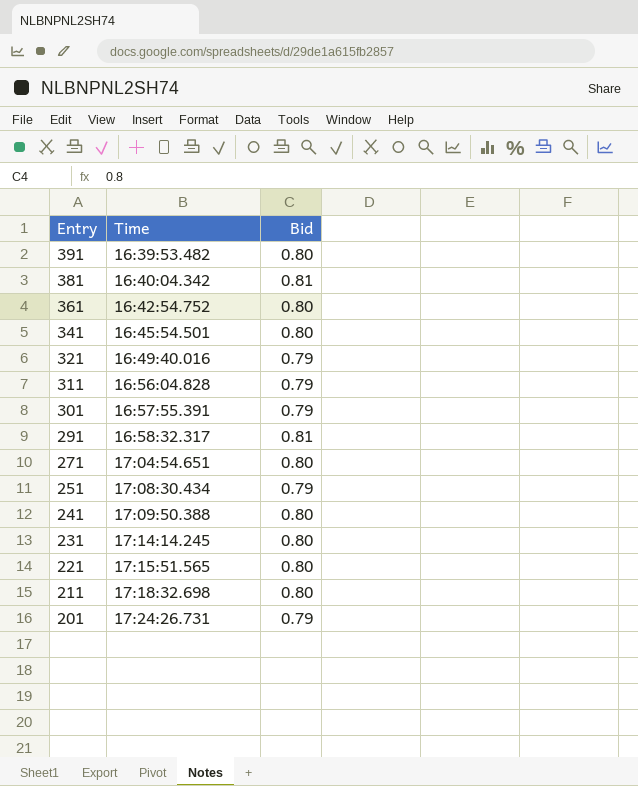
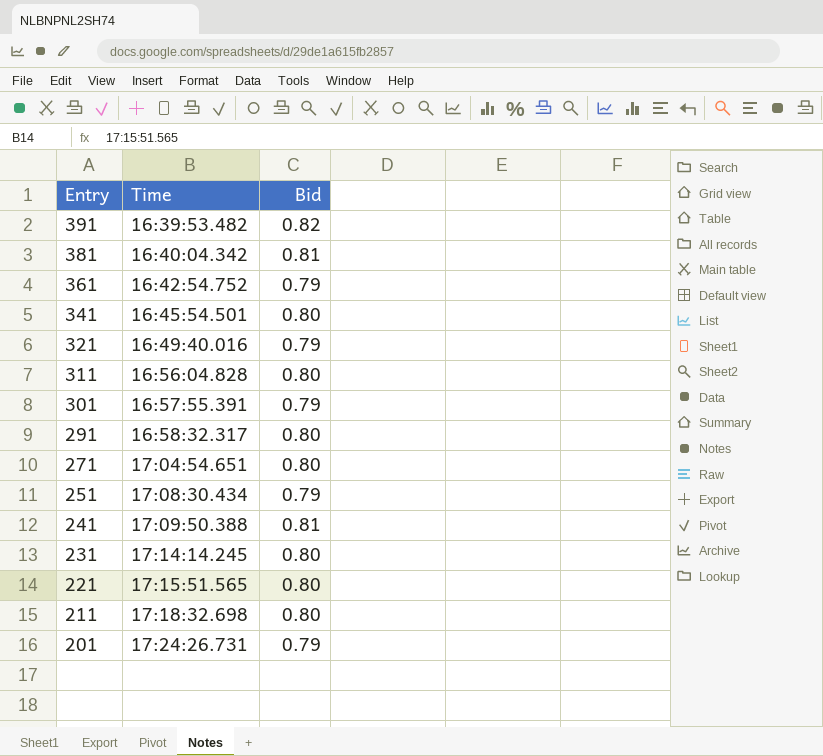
391 | Bid: 0.80 -> 0.82
361 | Bid: 0.80 -> 0.79
311 | Bid: 0.79 -> 0.80
291 | Bid: 0.81 -> 0.80
241 | Bid: 0.80 -> 0.81

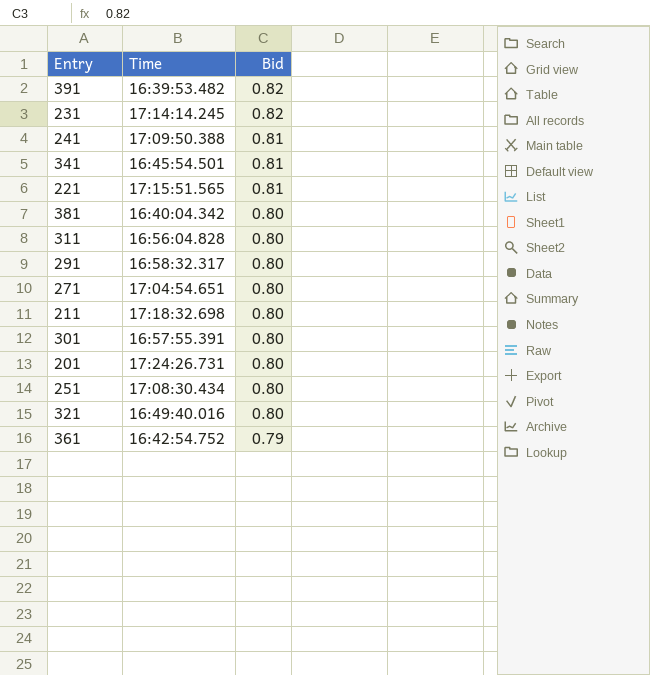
row order: Entry descending -> Bid descending
231 | Bid: 0.80 -> 0.82
341 | Bid: 0.80 -> 0.81
221 | Bid: 0.80 -> 0.81
381 | Bid: 0.81 -> 0.80
301 | Bid: 0.79 -> 0.80
201 | Bid: 0.79 -> 0.80
251 | Bid: 0.79 -> 0.80
321 | Bid: 0.79 -> 0.80

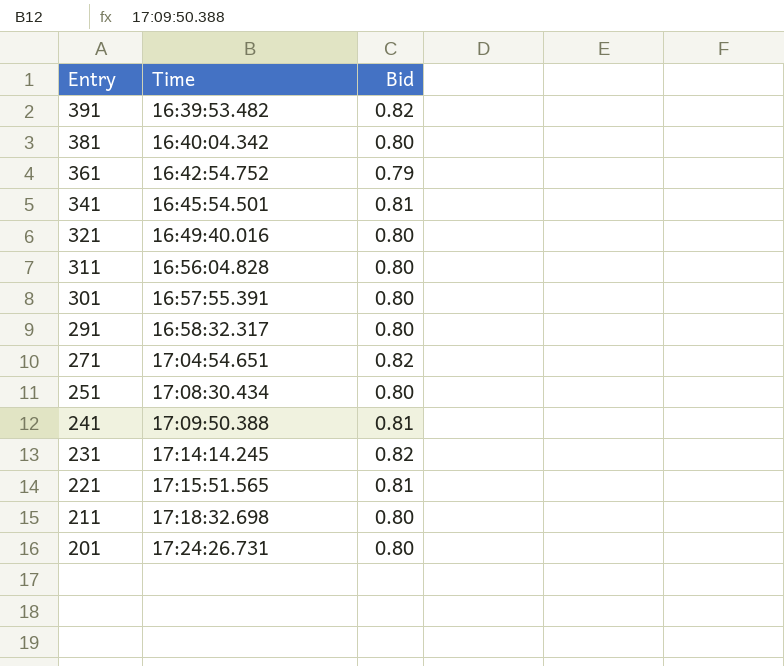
row order: Bid descending -> Entry descending
271 | Bid: 0.80 -> 0.82

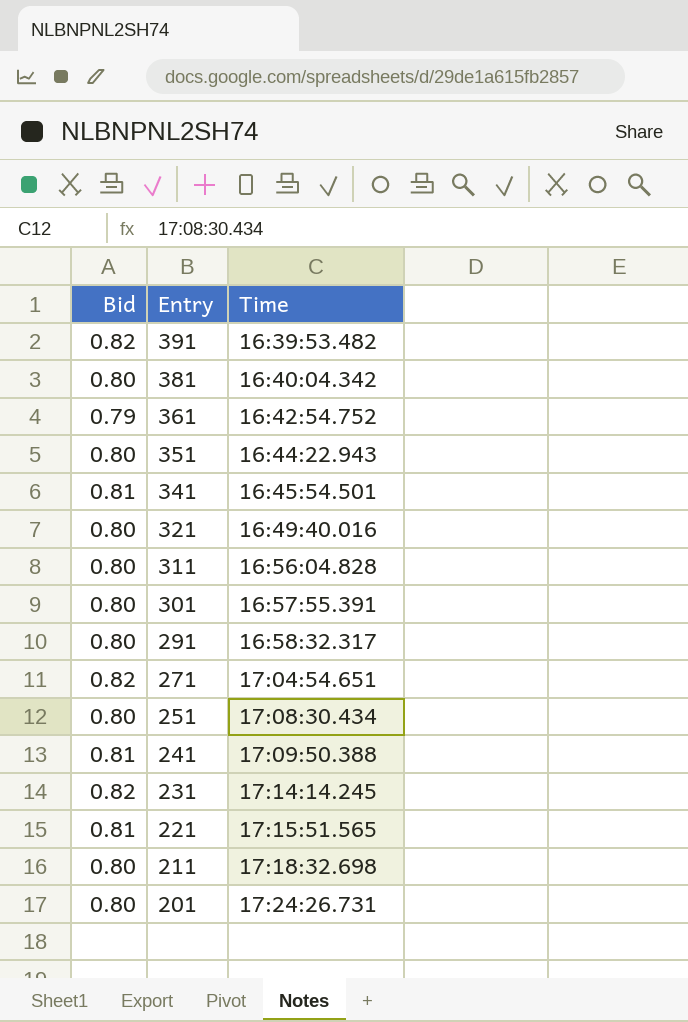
column Bid | position: 3 -> 1
row 351: none -> 0.80 | 16:44:22.943

